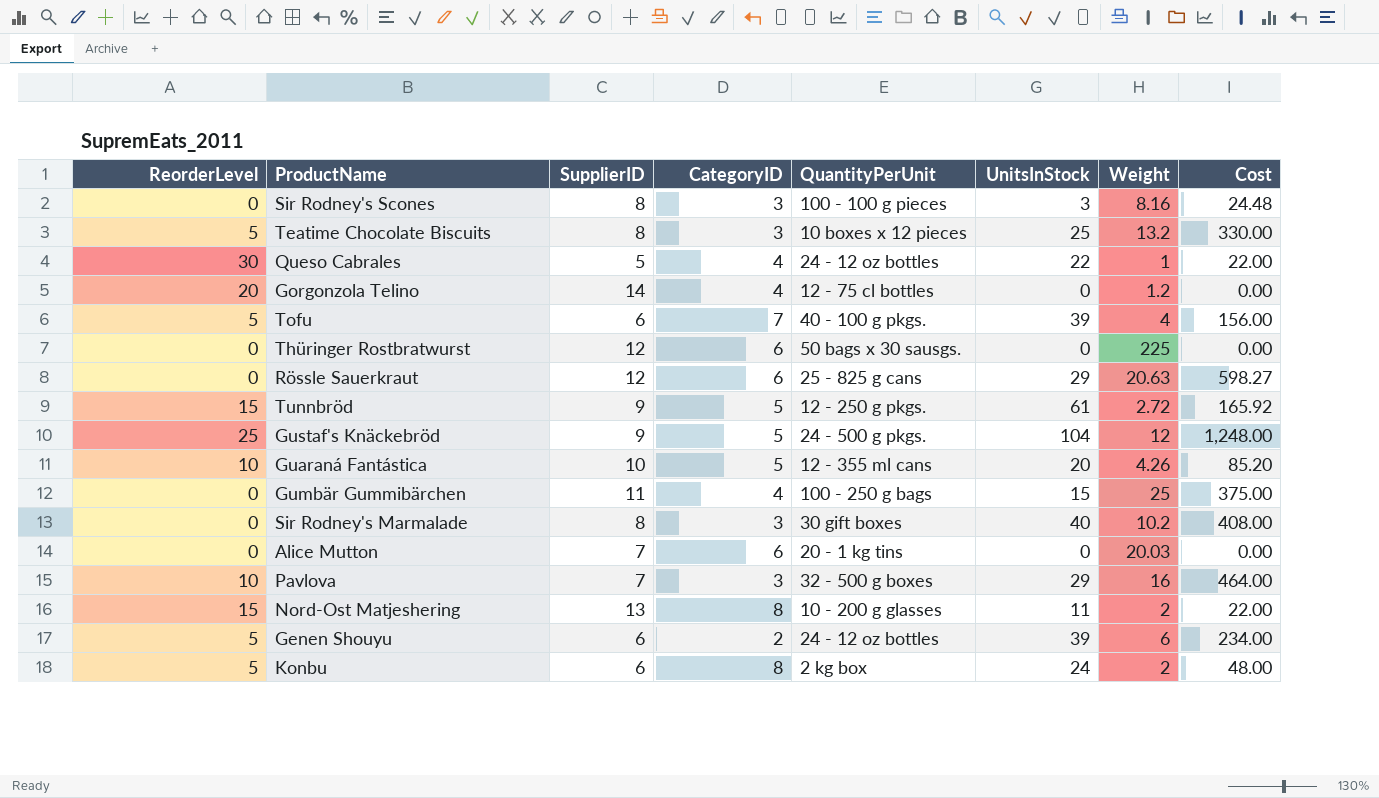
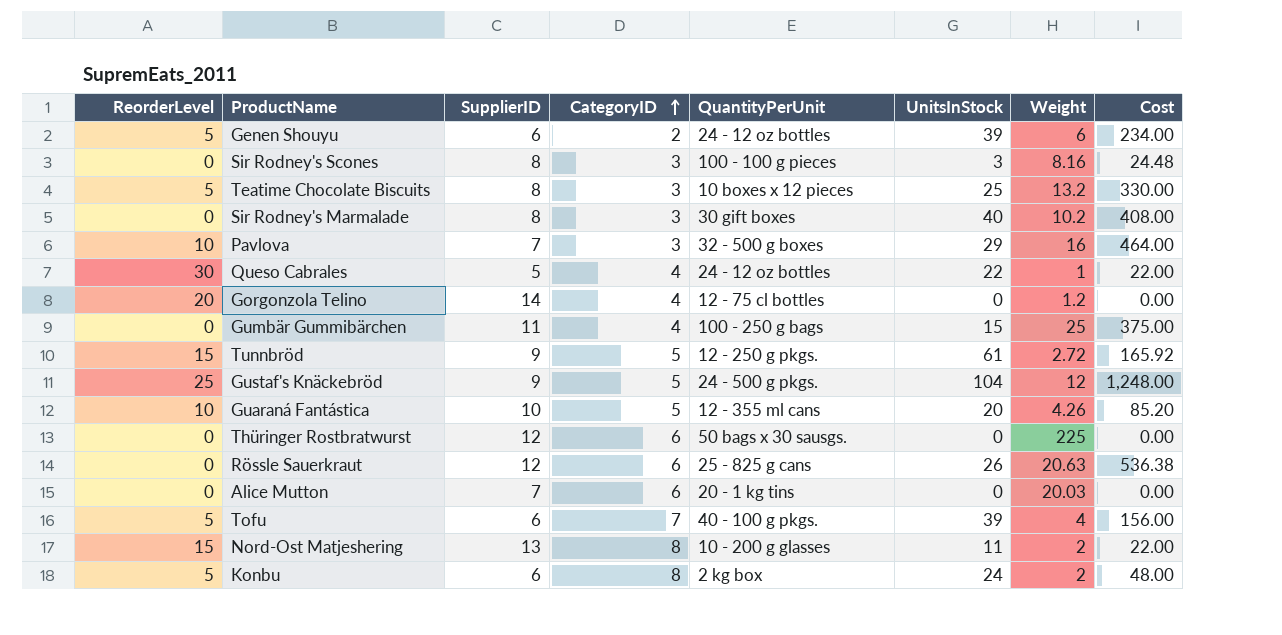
row order: none -> CategoryID ascending
Rössle Sauerkraut | UnitsInStock: 29 -> 26
Rössle Sauerkraut | Cost: 598.27 -> 536.38

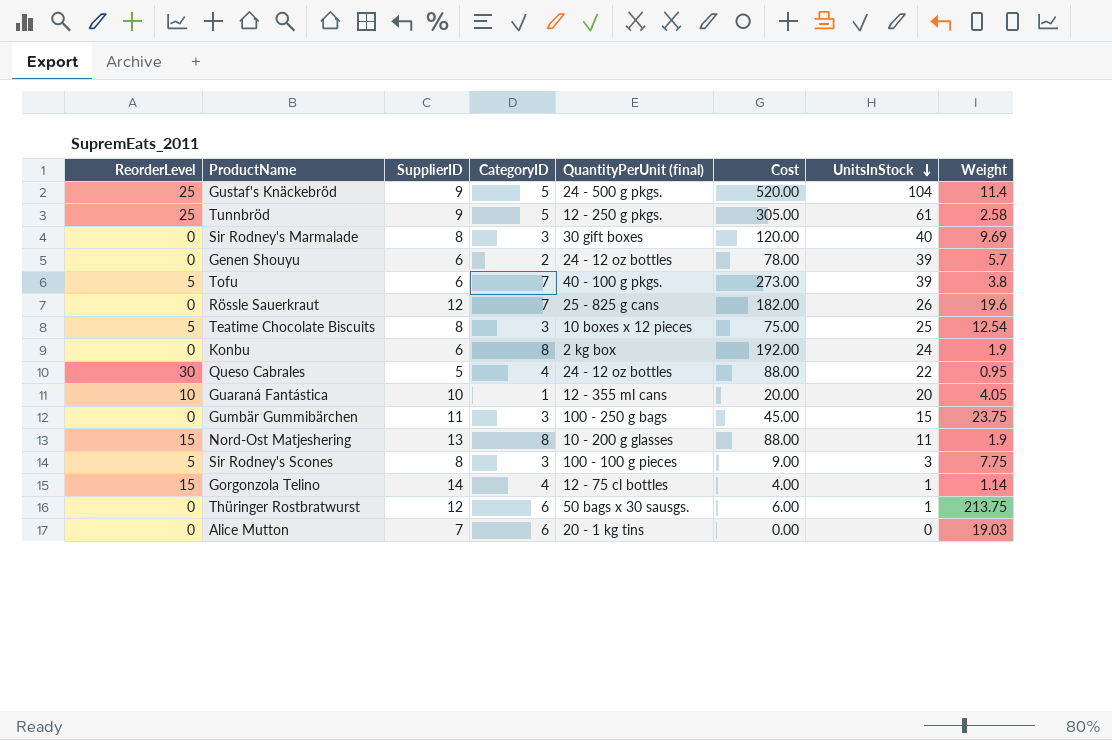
row order: CategoryID ascending -> UnitsInStock descending
column name: QuantityPerUnit -> QuantityPerUnit (final)
column Cost | formula: [UnitsInStock] * [Weight] -> [CategoryID] * [UnitsInStock]
column Cost | position: 8 -> 6
row Pavlova: 10 | 7 | 3 | 32 - 500 g boxes | 29 | 16 | 464.00 -> none
Gustaf's Knäckebröd | Weight: 12 -> 11.4
Tunnbröd | ReorderLevel: 15 -> 25
Tunnbröd | Weight: 2.72 -> 2.58
Sir Rodney's Marmalade | Weight: 10.2 -> 9.69
Genen Shouyu | ReorderLevel: 5 -> 0
Genen Shouyu | Weight: 6 -> 5.7
Tofu | Weight: 4 -> 3.8
Rössle Sauerkraut | CategoryID: 6 -> 7
Rössle Sauerkraut | Weight: 20.63 -> 19.6
Teatime Chocolate Biscuits | Weight: 13.2 -> 12.54
Konbu | ReorderLevel: 5 -> 0
Konbu | Weight: 2 -> 1.9
Queso Cabrales | Weight: 1 -> 0.95
Guaraná Fantástica | CategoryID: 5 -> 1
Guaraná Fantástica | Weight: 4.26 -> 4.05
Gumbär Gummibärchen | CategoryID: 4 -> 3
Gumbär Gummibärchen | Weight: 25 -> 23.75
Nord-Ost Matjeshering | Weight: 2 -> 1.9
Sir Rodney's Scones | ReorderLevel: 0 -> 5
Sir Rodney's Scones | Weight: 8.16 -> 7.75
Gorgonzola Telino | ReorderLevel: 20 -> 15
Gorgonzola Telino | UnitsInStock: 0 -> 1
Gorgonzola Telino | Weight: 1.2 -> 1.14
Thüringer Rostbratwurst | UnitsInStock: 0 -> 1
Thüringer Rostbratwurst | Weight: 225 -> 213.75
Alice Mutton | Weight: 20.03 -> 19.03

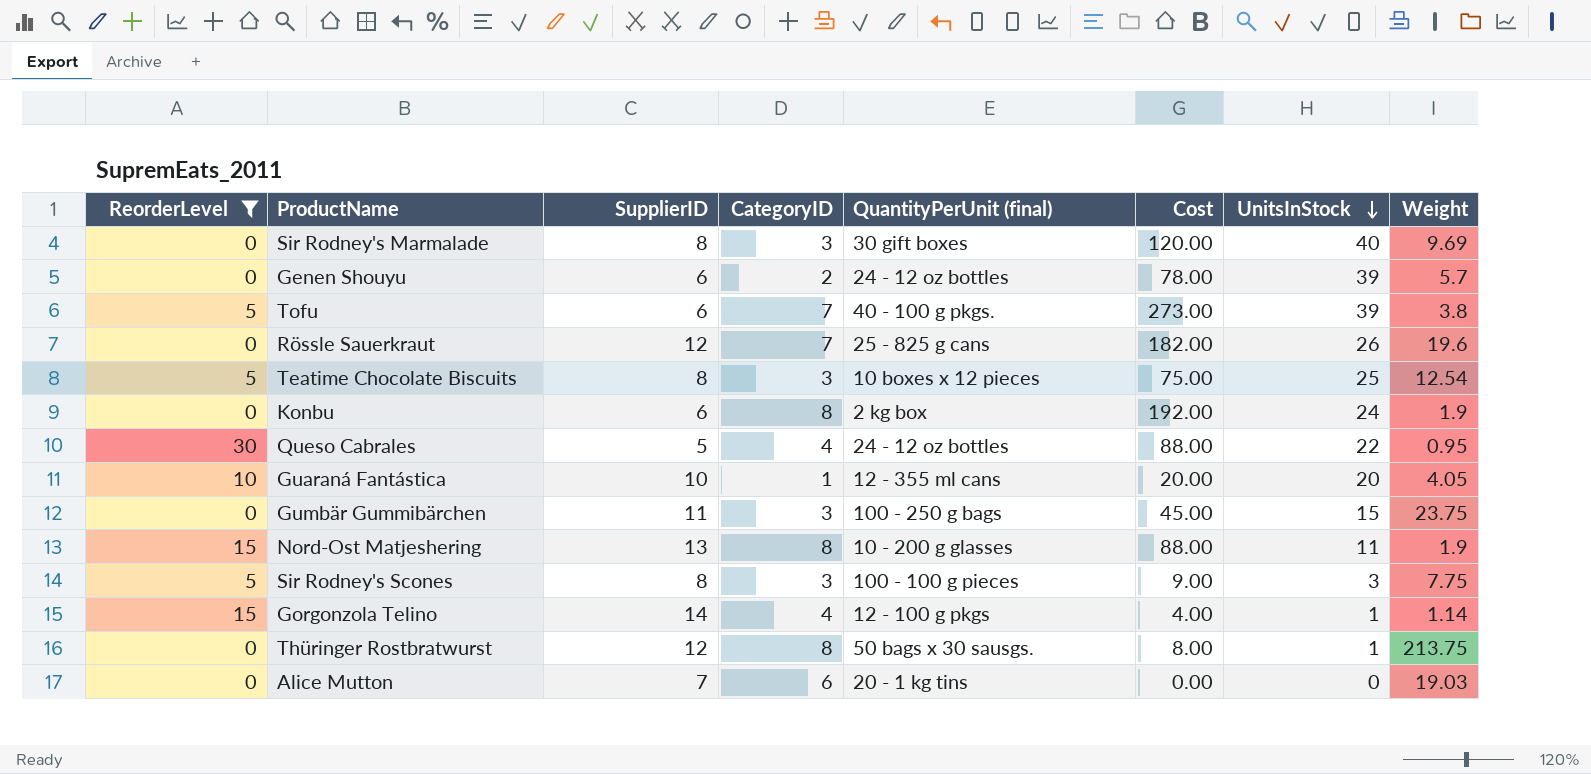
filter: none -> ReorderLevel != 25
Gorgonzola Telino | QuantityPerUnit (final): 12 - 75 cl bottles -> 12 - 100 g pkgs
Thüringer Rostbratwurst | CategoryID: 6 -> 8
Thüringer Rostbratwurst | Cost: 6.00 -> 8.00

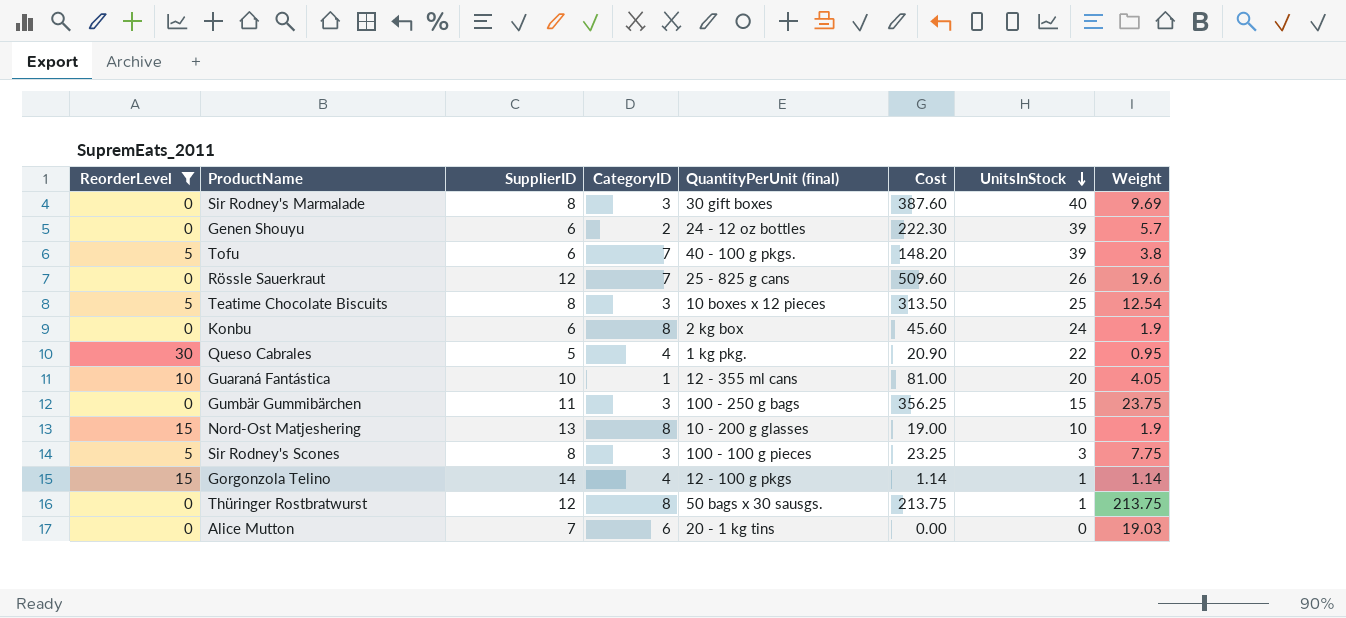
column Cost | formula: [CategoryID] * [UnitsInStock] -> [UnitsInStock] * [Weight]
Queso Cabrales | QuantityPerUnit (final): 24 - 12 oz bottles -> 1 kg pkg.
Nord-Ost Matjeshering | UnitsInStock: 11 -> 10

